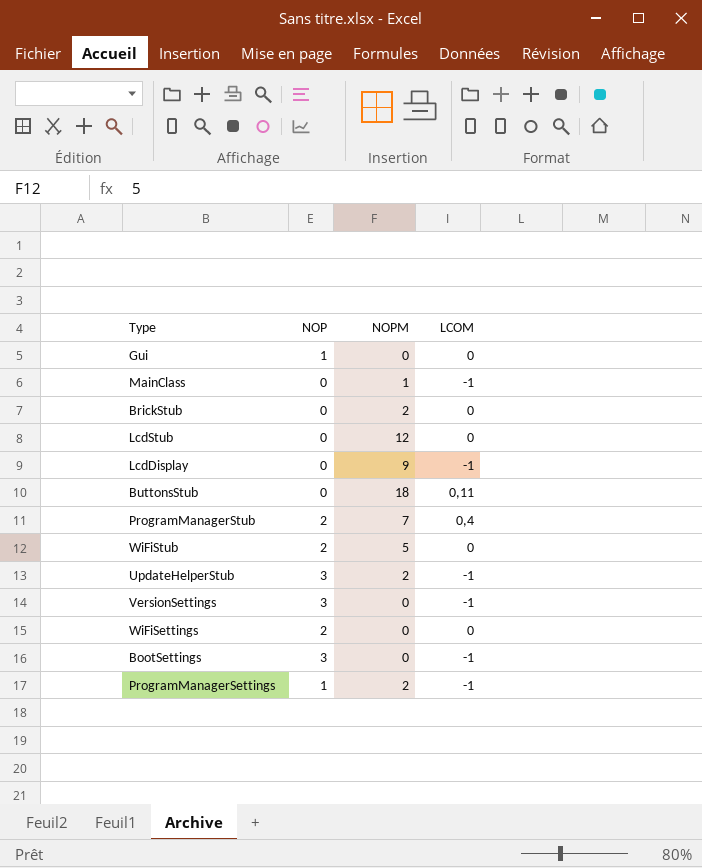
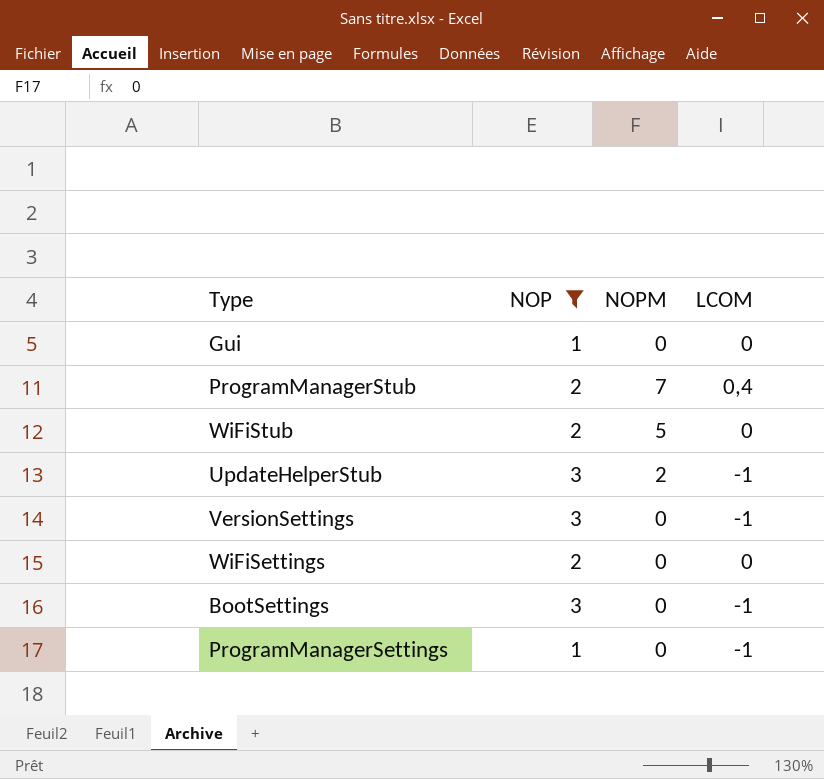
filter: none -> NOP != 0
ProgramManagerSettings | NOPM: 2 -> 0

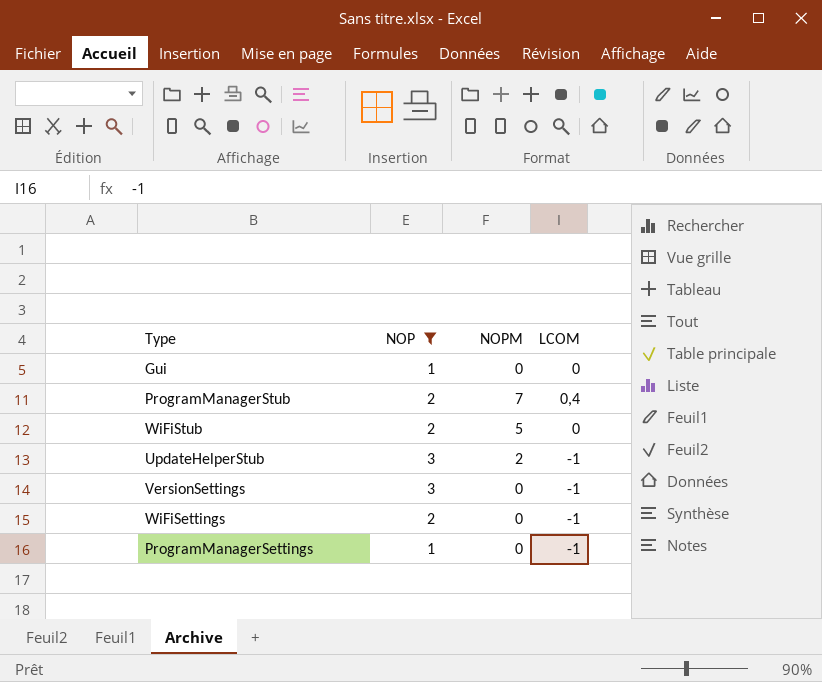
row BootSettings: 3 | 0 | -1 -> none
WiFiSettings | LCOM: 0 -> -1

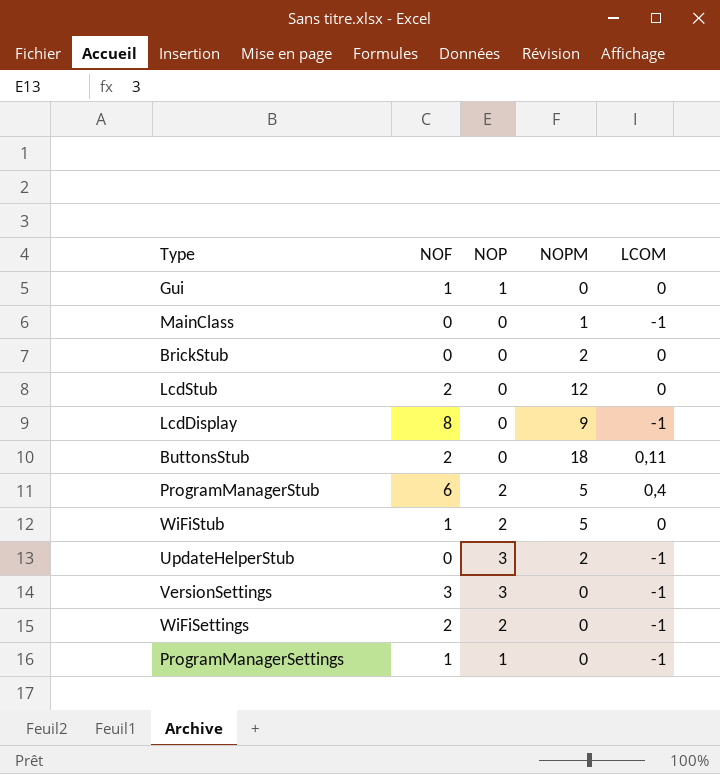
filter: NOP != 0 -> none
column NOF | position: none -> 2
ProgramManagerStub | NOPM: 7 -> 5

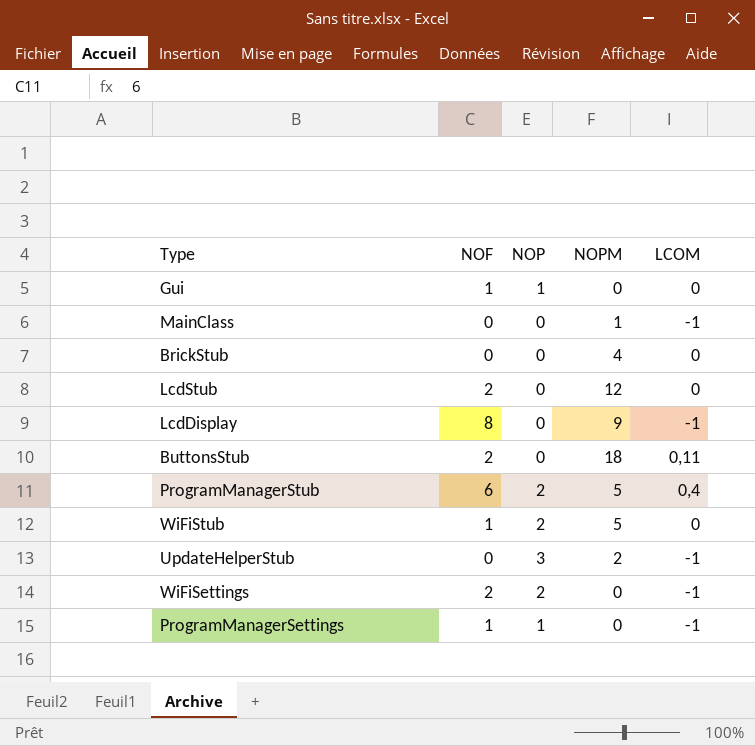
row VersionSettings: 3 | 3 | 0 | -1 -> none
BrickStub | NOPM: 2 -> 4

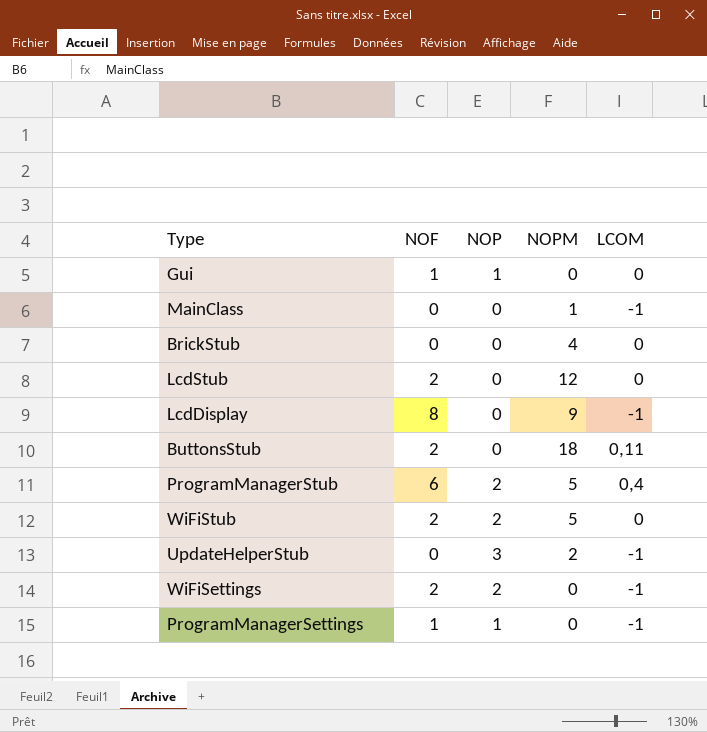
WiFiStub | NOF: 1 -> 2

